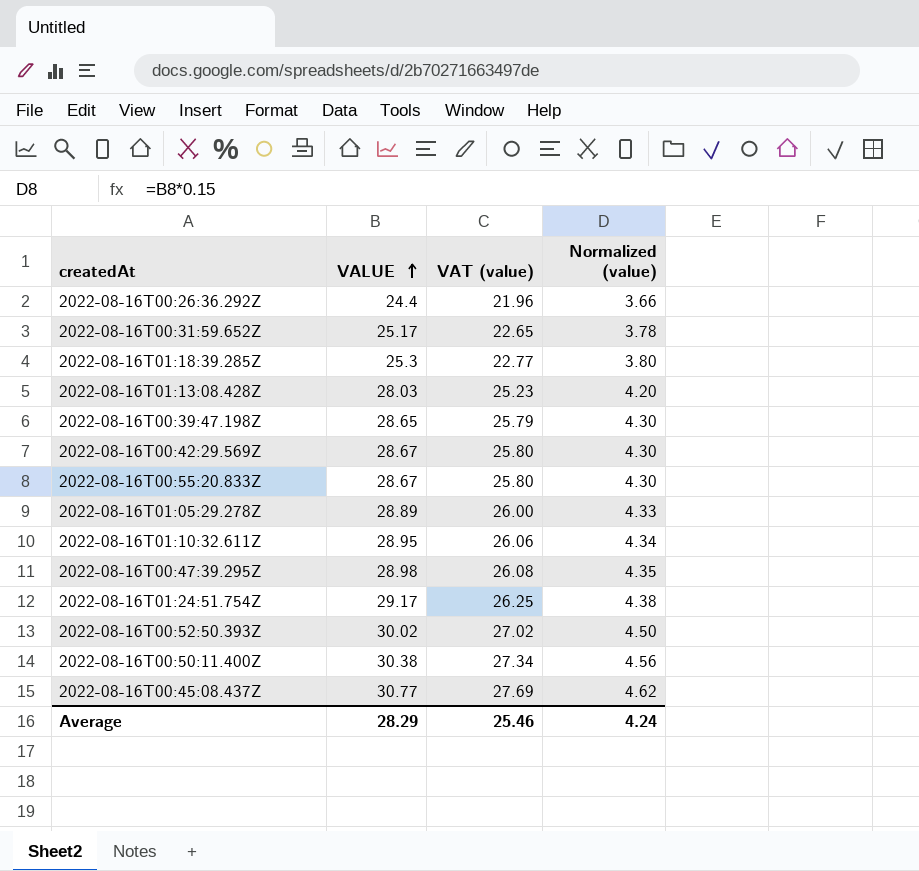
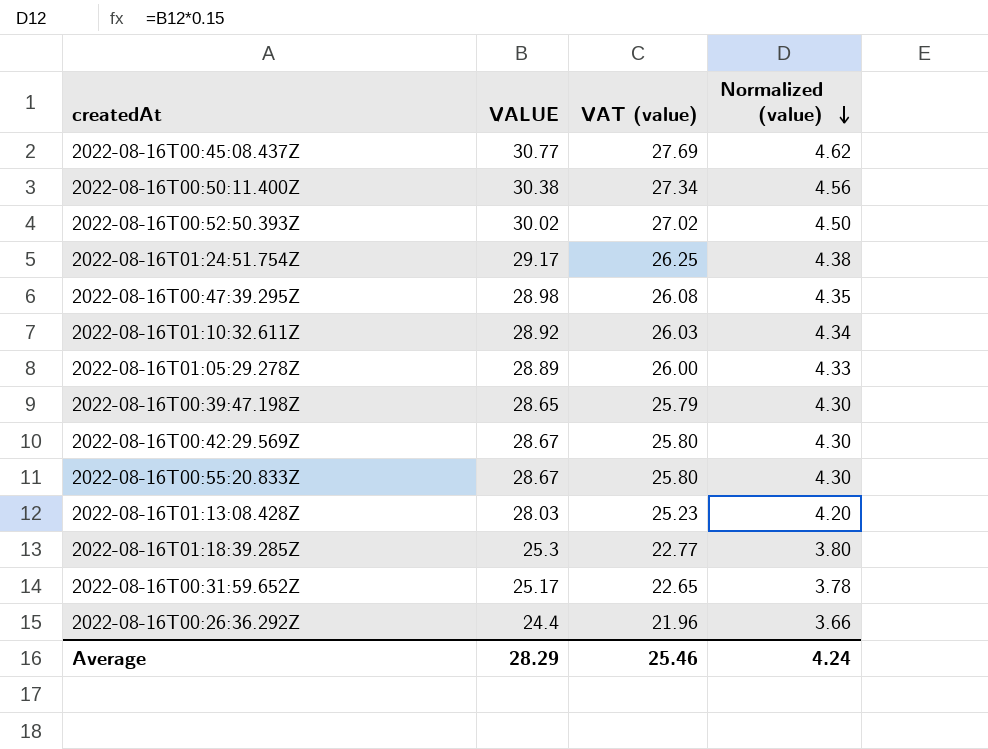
row order: VALUE ascending -> Normalized (value) descending
2022-08-16T01:10:32.611Z | VALUE: 28.95 -> 28.92
2022-08-16T01:10:32.611Z | VAT (value): 26.06 -> 26.03

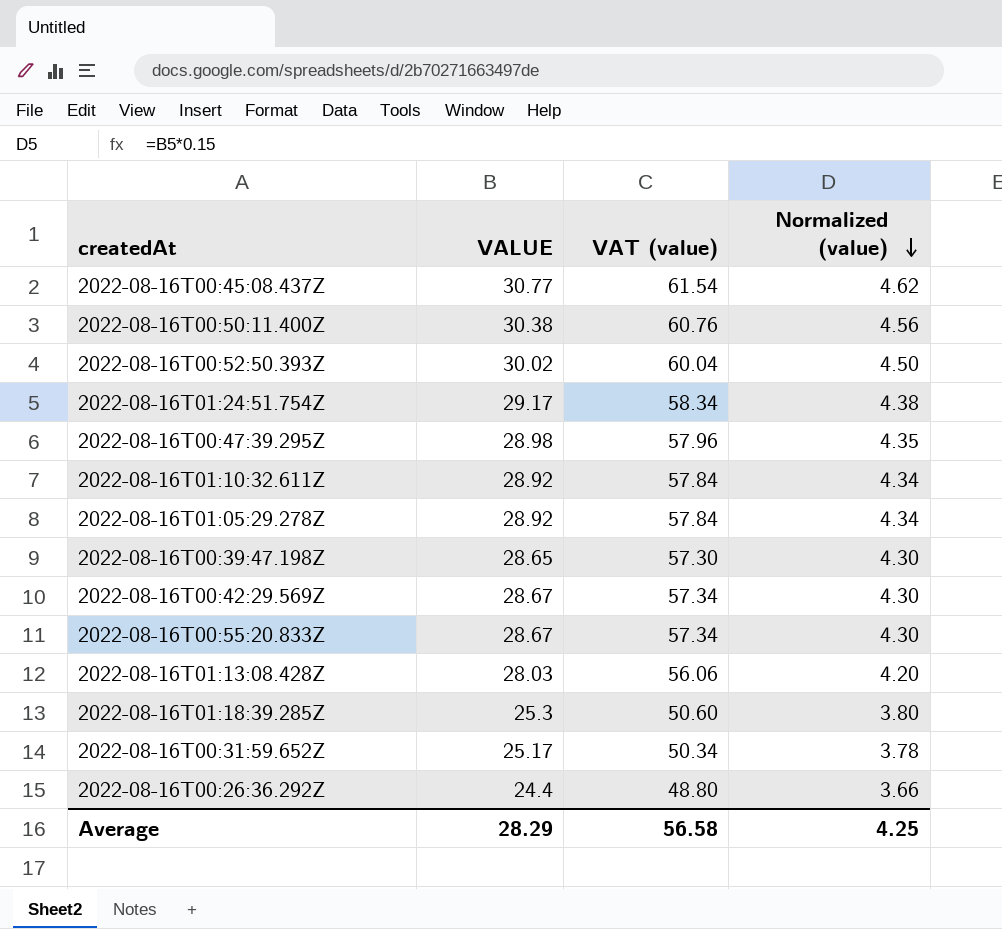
column VAT (value) | formula: [VALUE] * 0.9 -> [VALUE] * 2
2022-08-16T01:05:29.278Z | VALUE: 28.89 -> 28.92
2022-08-16T01:05:29.278Z | Normalized (value): 4.33 -> 4.34
Average | VAT (value): 25.46 -> 56.58
Average | Normalized (value): 4.24 -> 4.25

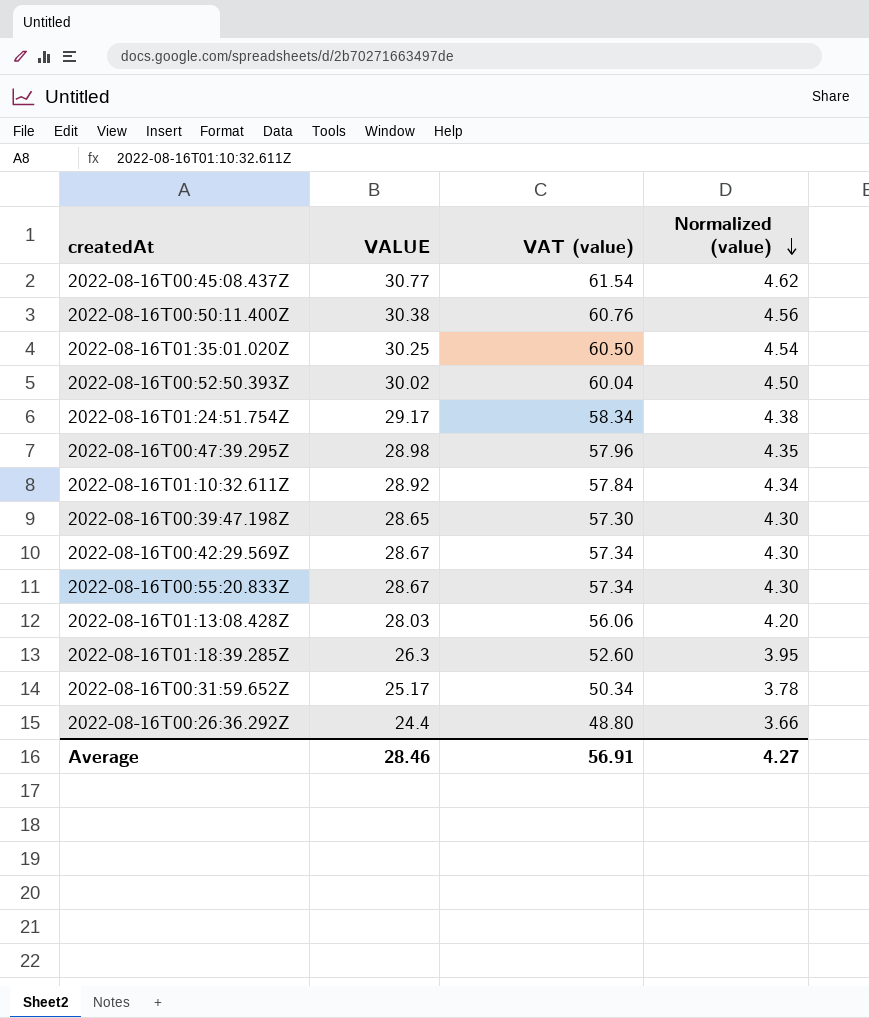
row 2022-08-16T01:05:29.278Z: 28.92 | 57.84 | 4.34 -> none
row 2022-08-16T01:35:01.020Z: none -> 30.25 | 60.50 | 4.54
2022-08-16T01:18:39.285Z | VALUE: 25.3 -> 26.3
2022-08-16T01:18:39.285Z | VAT (value): 50.60 -> 52.60
2022-08-16T01:18:39.285Z | Normalized (value): 3.80 -> 3.95
Average | VALUE: 28.29 -> 28.46
Average | VAT (value): 56.58 -> 56.91
Average | Normalized (value): 4.25 -> 4.27

